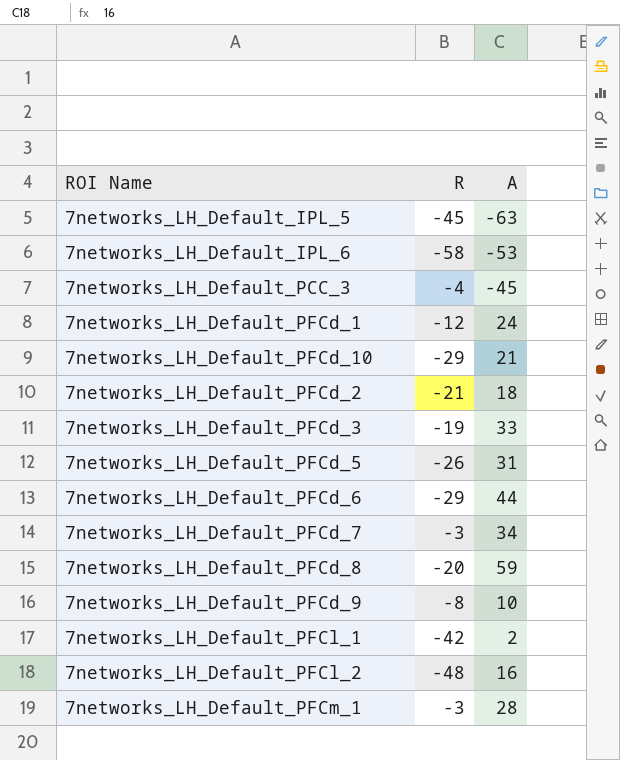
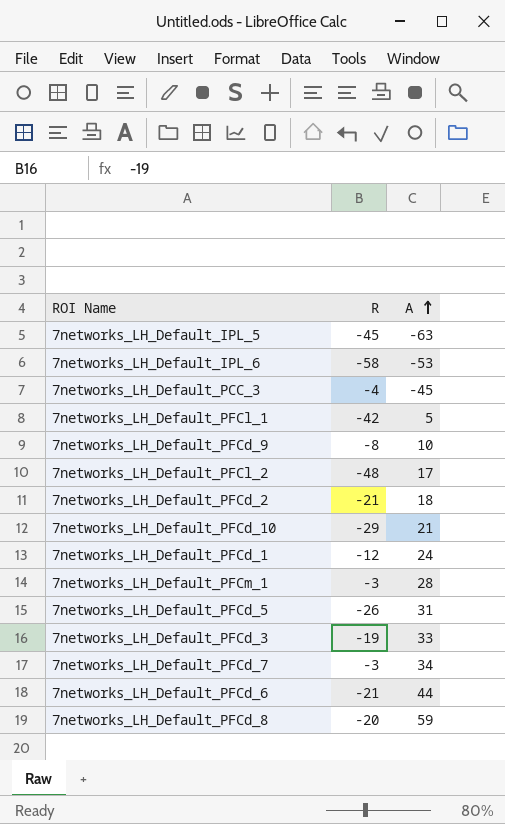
row order: none -> A ascending
7networks_LH_Default_PFCl_1 | A: 2 -> 5
7networks_LH_Default_PFCl_2 | A: 16 -> 17
7networks_LH_Default_PFCd_6 | R: -29 -> -21

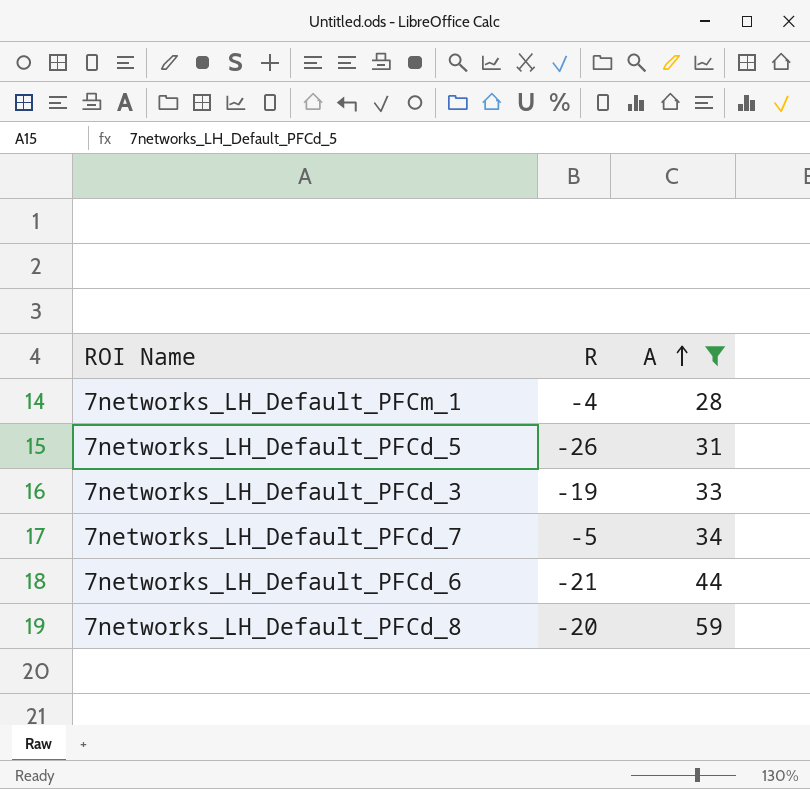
filter: none -> A >= 28
7networks_LH_Default_PFCm_1 | R: -3 -> -4
7networks_LH_Default_PFCd_7 | R: -3 -> -5

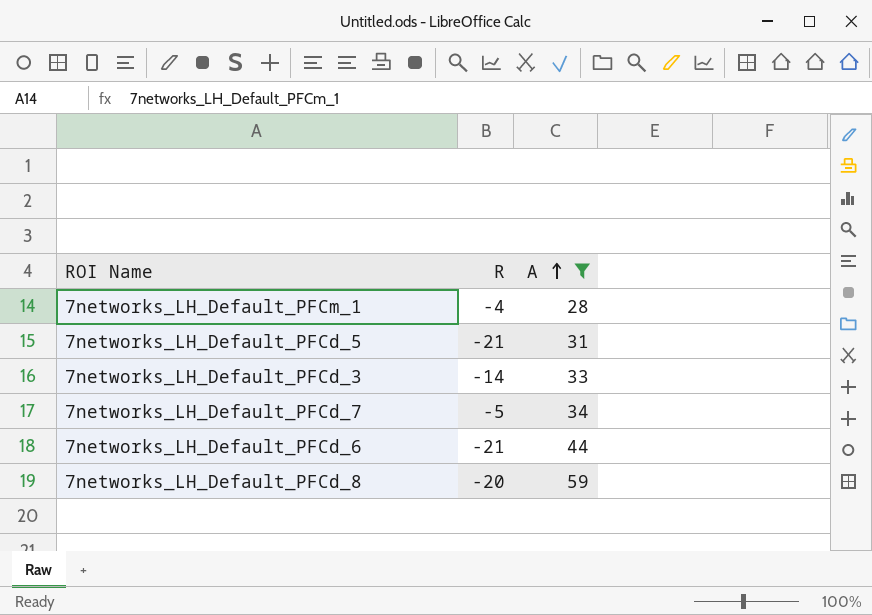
7networks_LH_Default_PFCd_5 | R: -26 -> -21
7networks_LH_Default_PFCd_3 | R: -19 -> -14

